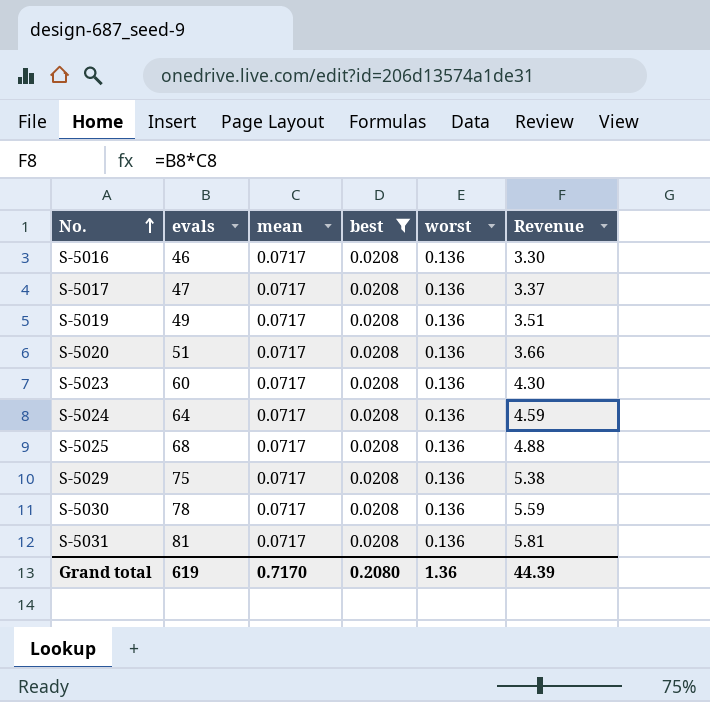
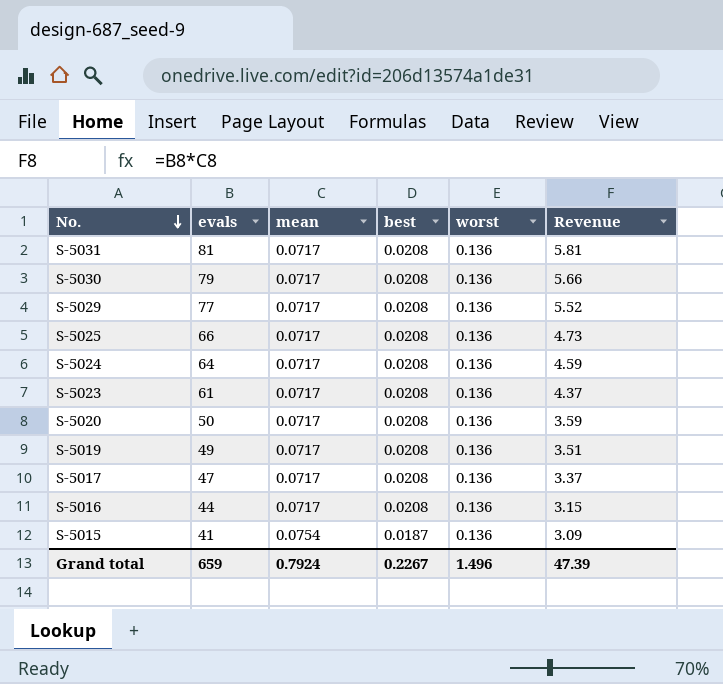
filter: best = 0.0208 -> none
row order: No. ascending -> No. descending
S-5030 | evals: 78 -> 79
S-5030 | Revenue: 5.59 -> 5.66
S-5029 | evals: 75 -> 77
S-5029 | Revenue: 5.38 -> 5.52
S-5025 | evals: 68 -> 66
S-5025 | Revenue: 4.88 -> 4.73
S-5023 | evals: 60 -> 61
S-5023 | Revenue: 4.30 -> 4.37
S-5020 | evals: 51 -> 50
S-5020 | Revenue: 3.66 -> 3.59
S-5016 | evals: 46 -> 44
S-5016 | Revenue: 3.30 -> 3.15
Grand total | evals: 619 -> 659
Grand total | mean: 0.7170 -> 0.7924
Grand total | best: 0.2080 -> 0.2267
Grand total | worst: 1.36 -> 1.496
Grand total | Revenue: 44.39 -> 47.39

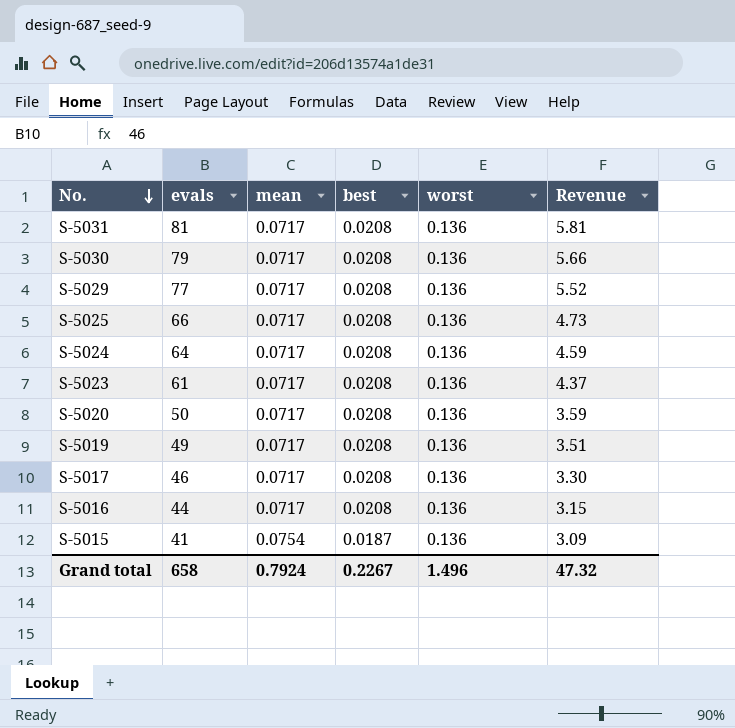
S-5017 | evals: 47 -> 46
S-5017 | Revenue: 3.37 -> 3.30
Grand total | evals: 659 -> 658
Grand total | Revenue: 47.39 -> 47.32

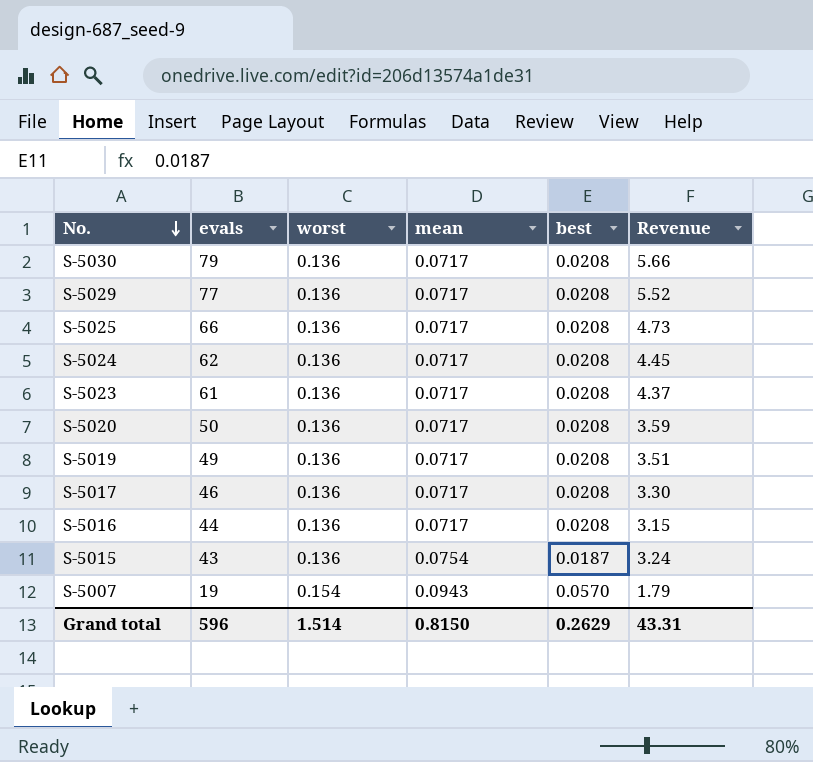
column worst | position: 5 -> 3
row S-5031: 81 | 0.0717 | 0.0208 | 0.136 | 5.81 -> none
S-5024 | evals: 64 -> 62
S-5024 | Revenue: 4.59 -> 4.45
S-5015 | evals: 41 -> 43
S-5015 | Revenue: 3.09 -> 3.24
row S-5007: none -> 19 | 0.154 | 0.0943 | 0.0570 | 1.79
Grand total | evals: 658 -> 596
Grand total | worst: 1.496 -> 1.514
Grand total | mean: 0.7924 -> 0.8150
Grand total | best: 0.2267 -> 0.2629
Grand total | Revenue: 47.32 -> 43.31

